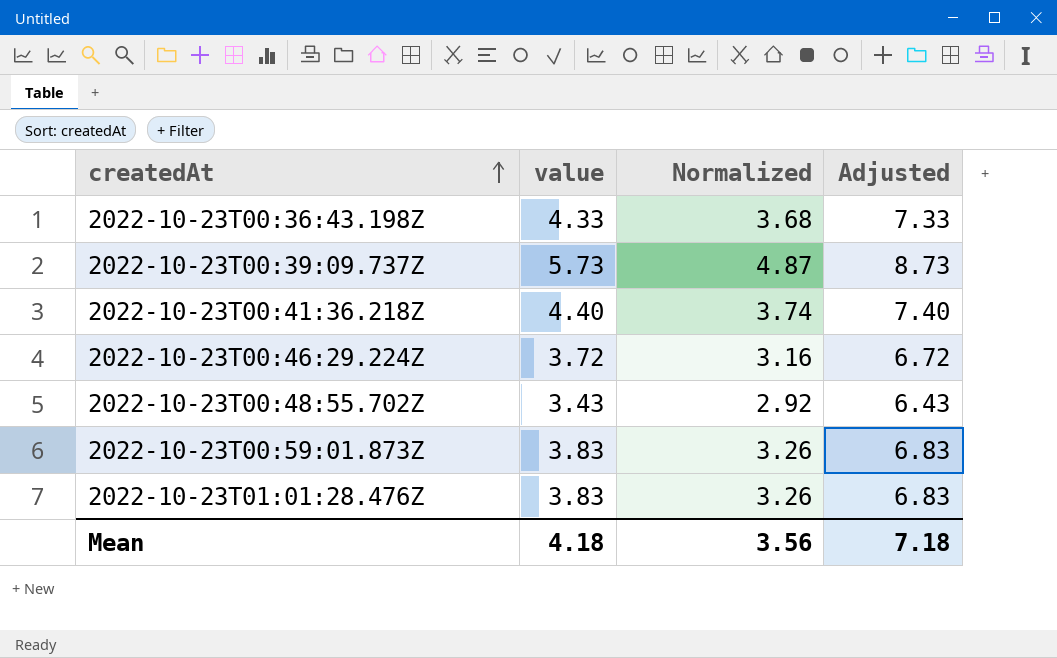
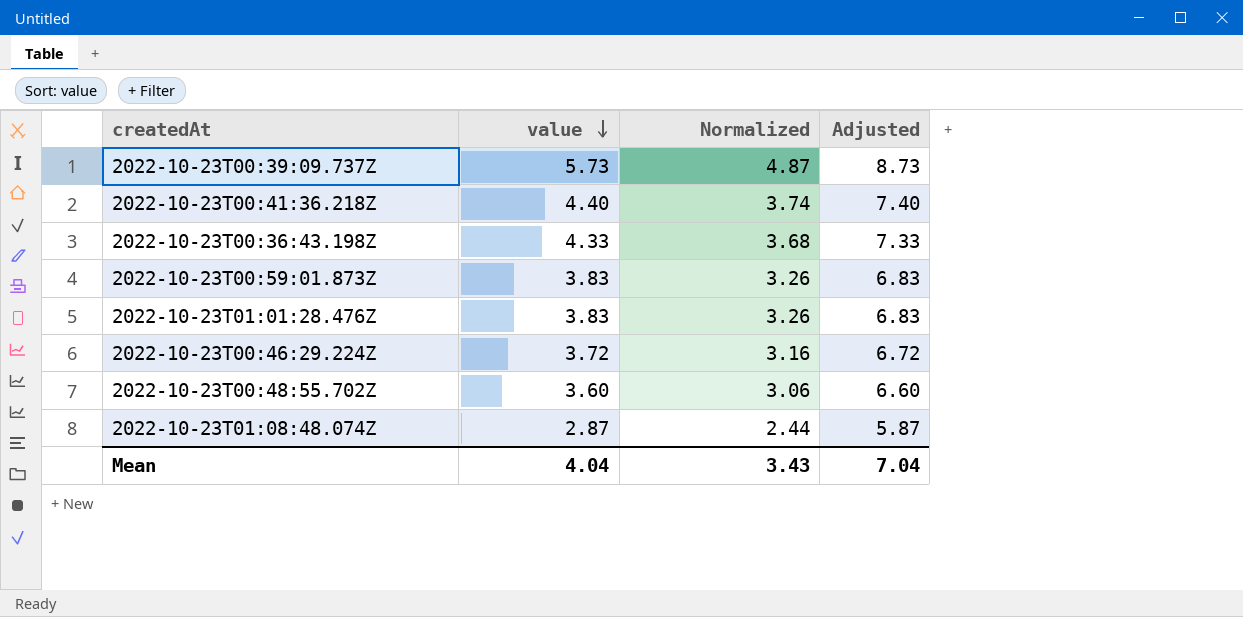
row order: createdAt ascending -> value descending
2022-10-23T00:48:55.702Z | value: 3.43 -> 3.60
2022-10-23T00:48:55.702Z | Normalized: 2.92 -> 3.06
2022-10-23T00:48:55.702Z | Adjusted: 6.43 -> 6.60
row 2022-10-23T01:08:48.074Z: none -> 2.87 | 2.44 | 5.87
Mean | value: 4.18 -> 4.04
Mean | Normalized: 3.56 -> 3.43
Mean | Adjusted: 7.18 -> 7.04

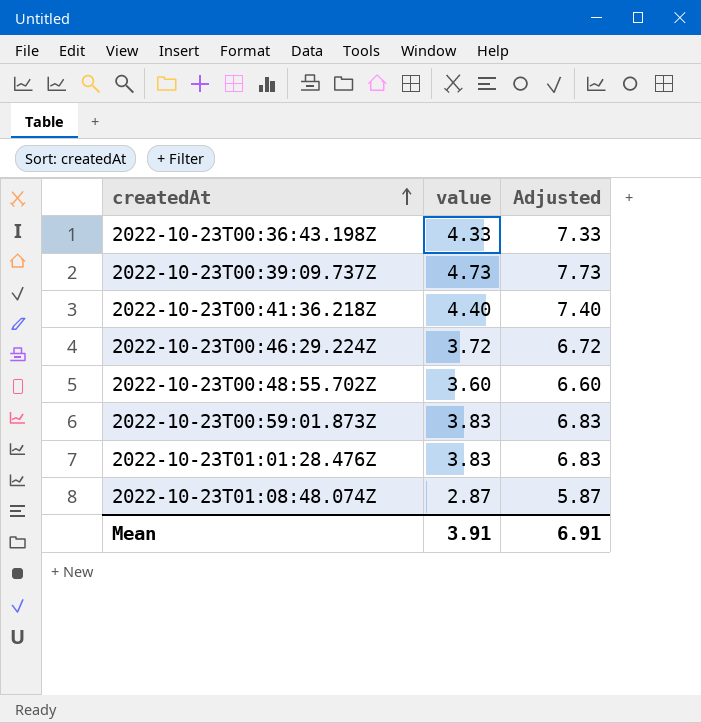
row order: value descending -> createdAt ascending
column Normalized | formula: [value] * 0.85 -> none
2022-10-23T00:39:09.737Z | value: 5.73 -> 4.73
2022-10-23T00:39:09.737Z | Adjusted: 8.73 -> 7.73
Mean | value: 4.04 -> 3.91
Mean | Adjusted: 7.04 -> 6.91

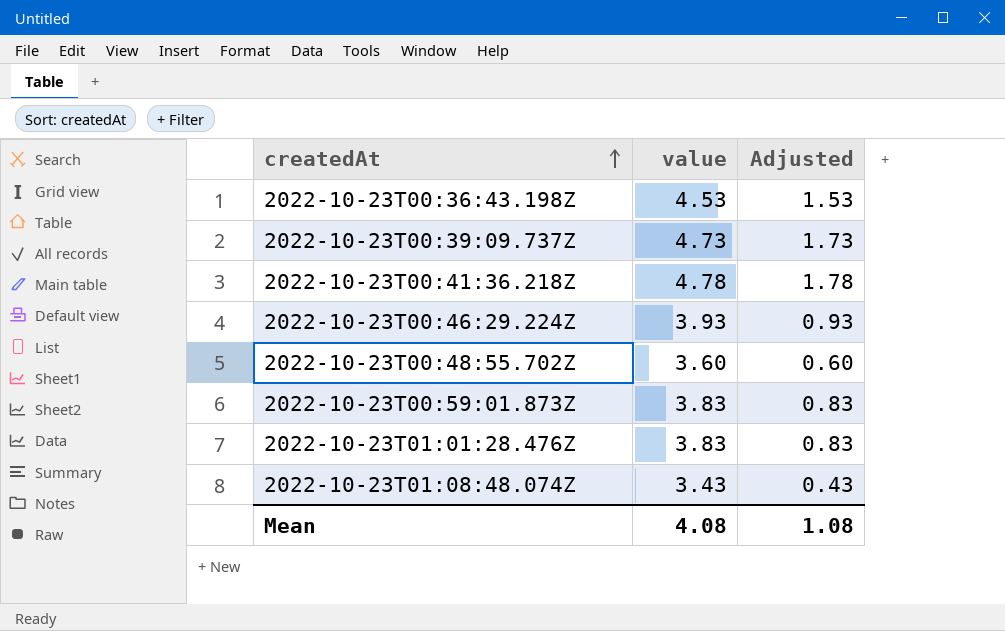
column Adjusted | formula: [value] + 3 -> [value] - 3
2022-10-23T00:36:43.198Z | value: 4.33 -> 4.53
2022-10-23T00:41:36.218Z | value: 4.40 -> 4.78
2022-10-23T00:46:29.224Z | value: 3.72 -> 3.93
2022-10-23T01:08:48.074Z | value: 2.87 -> 3.43
Mean | value: 3.91 -> 4.08
Mean | Adjusted: 6.91 -> 1.08

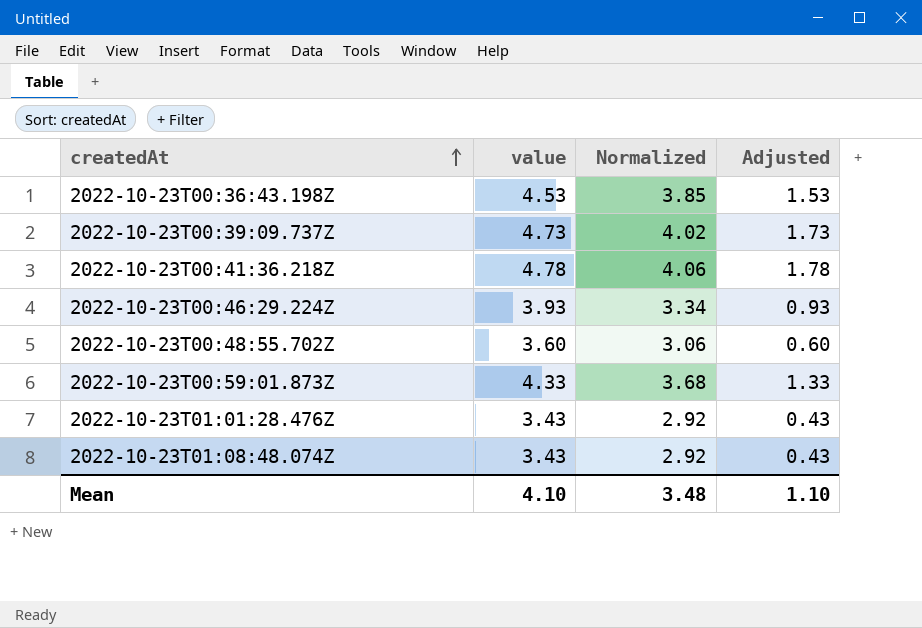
column Normalized | formula: none -> [value] * 0.85
2022-10-23T00:59:01.873Z | value: 3.83 -> 4.33
2022-10-23T00:59:01.873Z | Adjusted: 0.83 -> 1.33
2022-10-23T01:01:28.476Z | value: 3.83 -> 3.43
2022-10-23T01:01:28.476Z | Adjusted: 0.83 -> 0.43
Mean | value: 4.08 -> 4.10
Mean | Adjusted: 1.08 -> 1.10

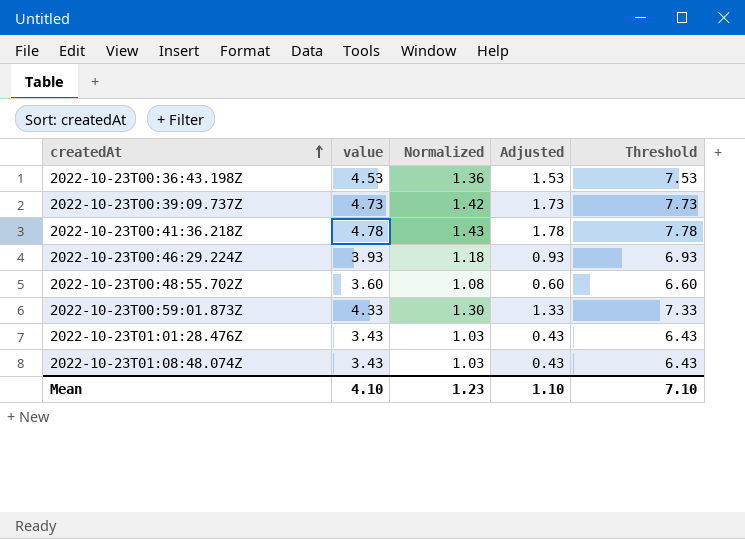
column Normalized | formula: [value] * 0.85 -> [value] * 0.3
column Threshold | formula: none -> [value] + 3
Mean | Normalized: 3.48 -> 1.23

